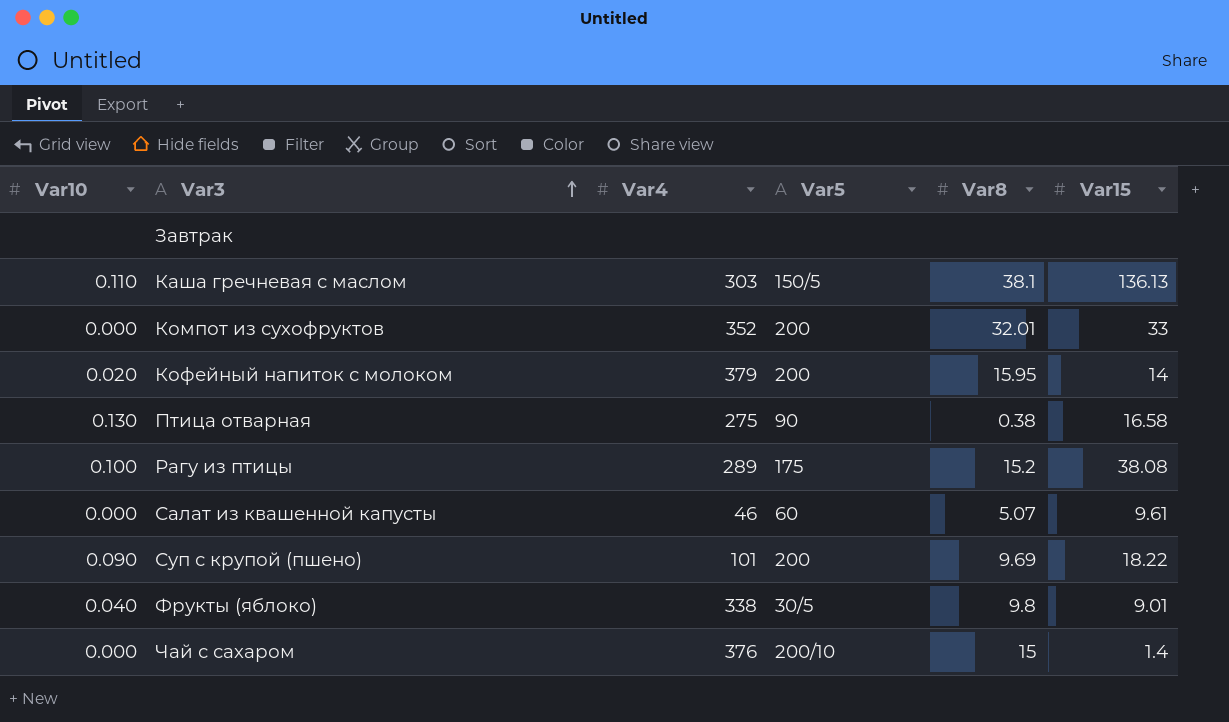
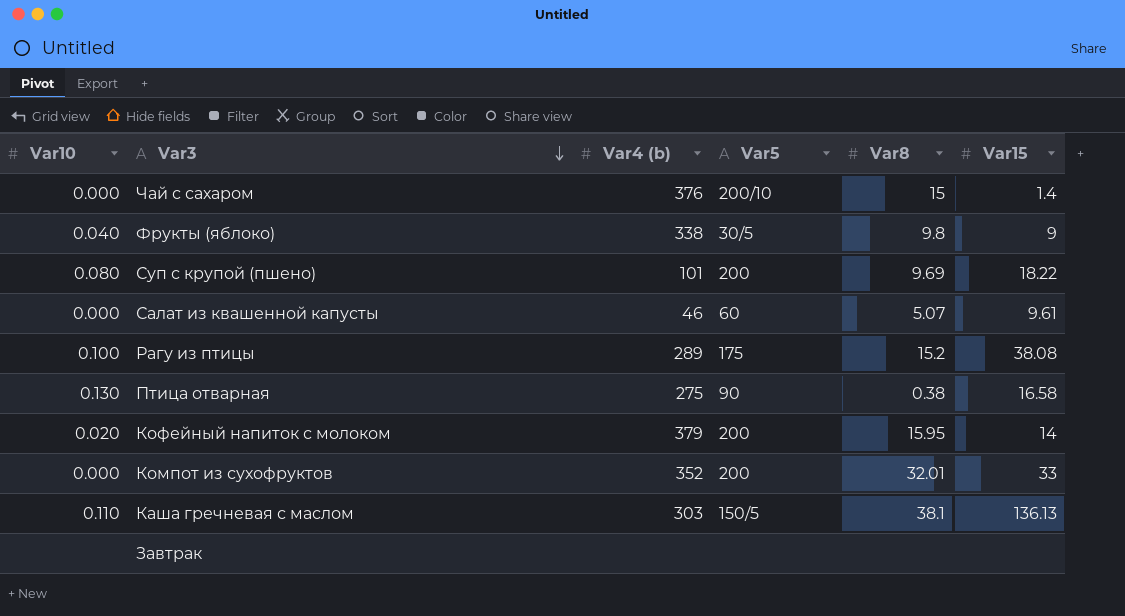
row order: Var3 ascending -> Var3 descending
column name: Var4 -> Var4 (b)
Фрукты (яблоко) | Var15: 9.01 -> 9
Суп с крупой (пшено) | Var10: 0.090 -> 0.080

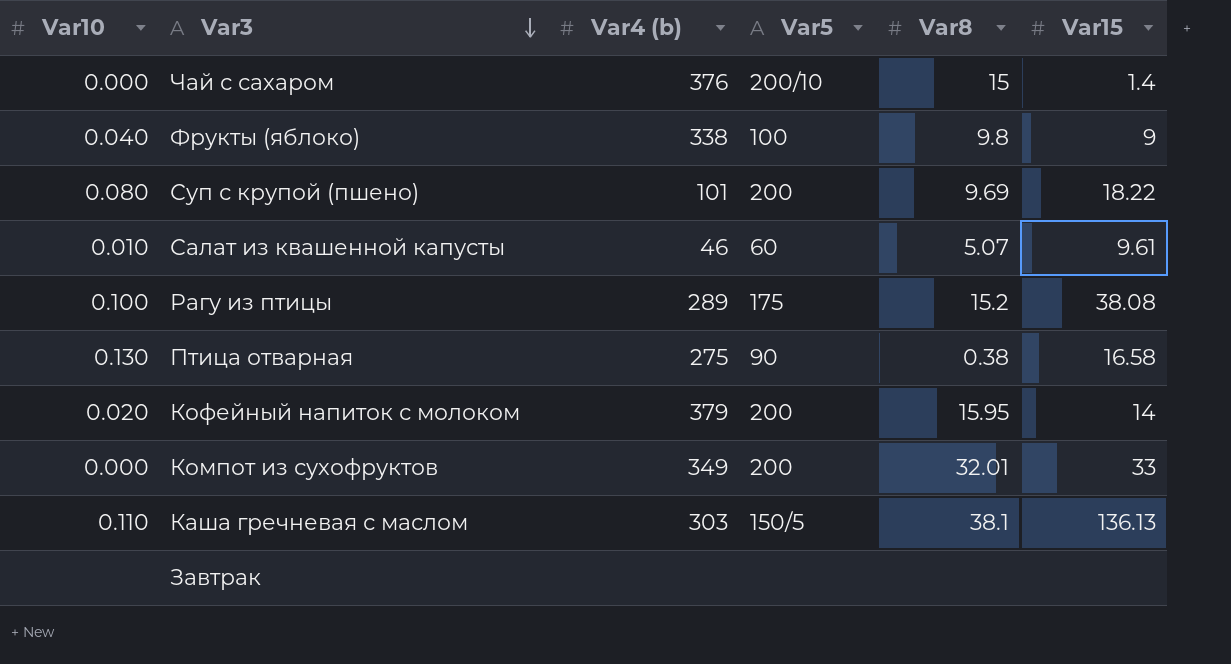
Фрукты (яблоко) | Var5: 30/5 -> 100
Салат из квашенной капусты | Var10: 0.000 -> 0.010
Компот из сухофруктов | Var4 (b): 352 -> 349

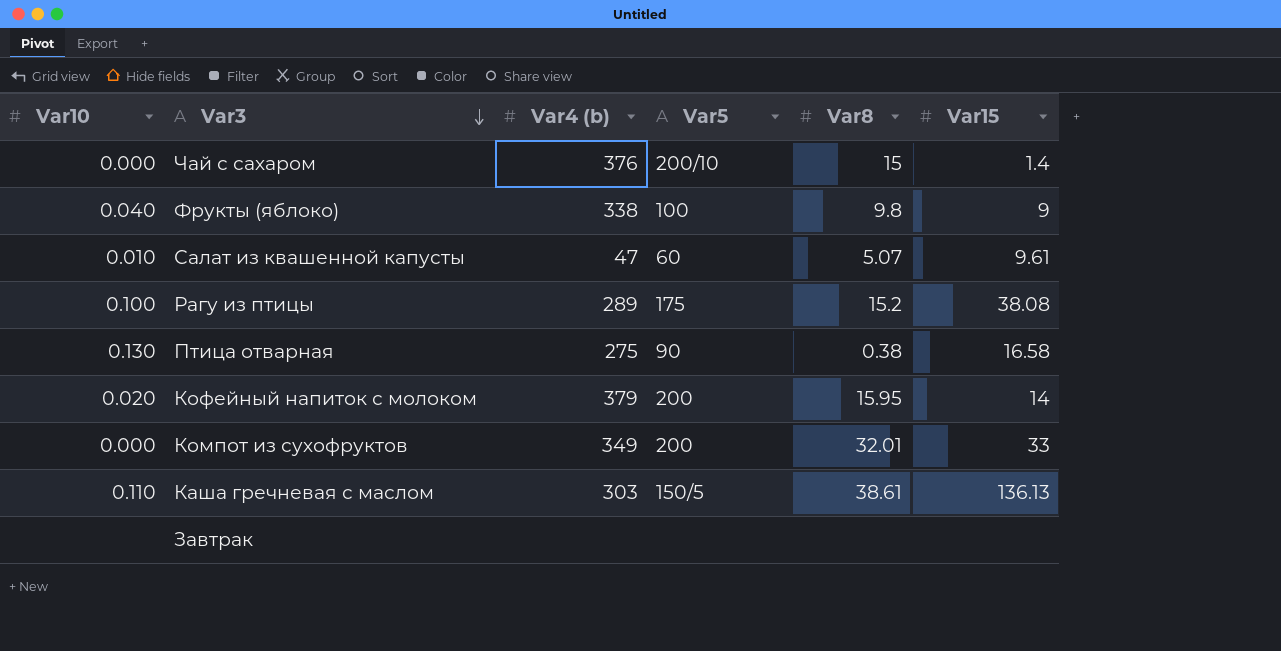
row Суп с крупой (пшено): 0.080 | 101 | 200 | 9.69 | 18.22 -> none
Салат из квашенной капусты | Var4 (b): 46 -> 47
Каша гречневая с маслом | Var8: 38.1 -> 38.61

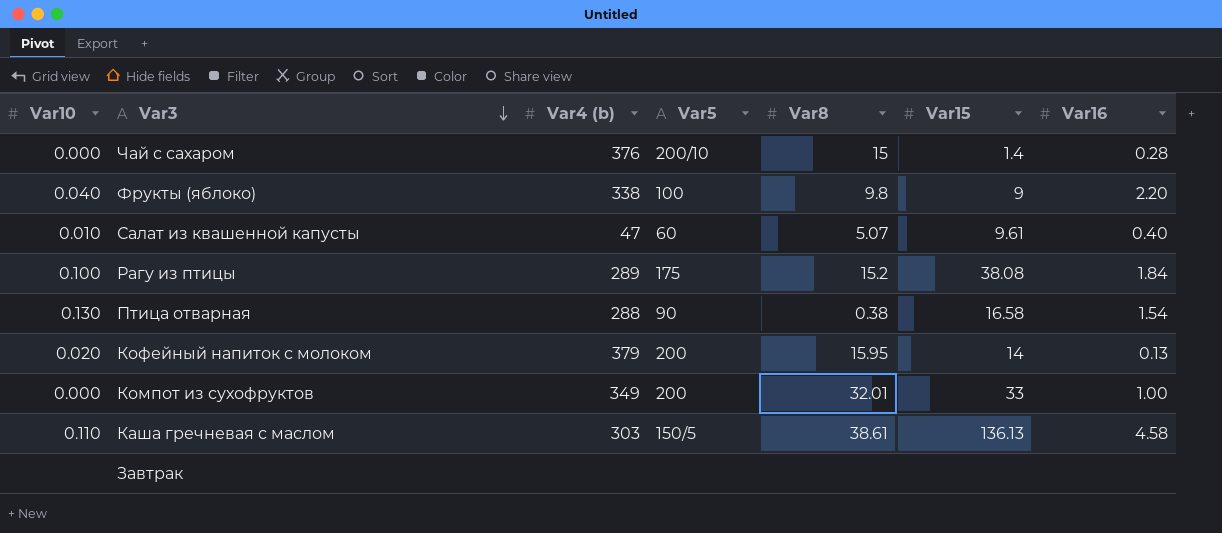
column Var16 | position: none -> 7
Птица отварная | Var4 (b): 275 -> 288

